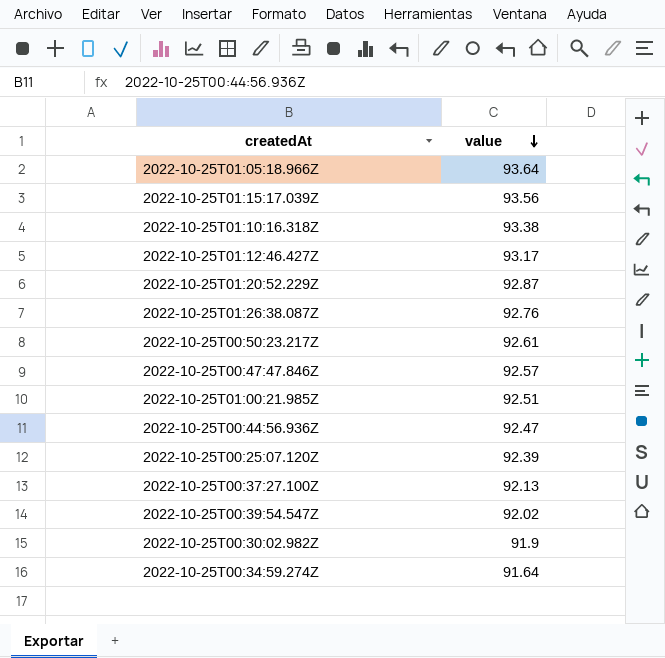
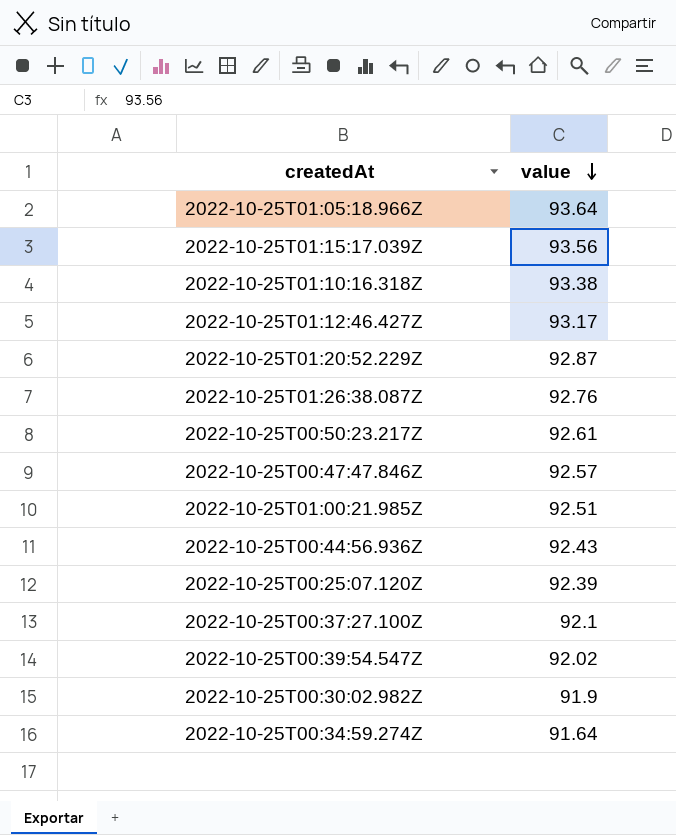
2022-10-25T00:44:56.936Z | value: 92.47 -> 92.43
2022-10-25T00:37:27.100Z | value: 92.13 -> 92.1

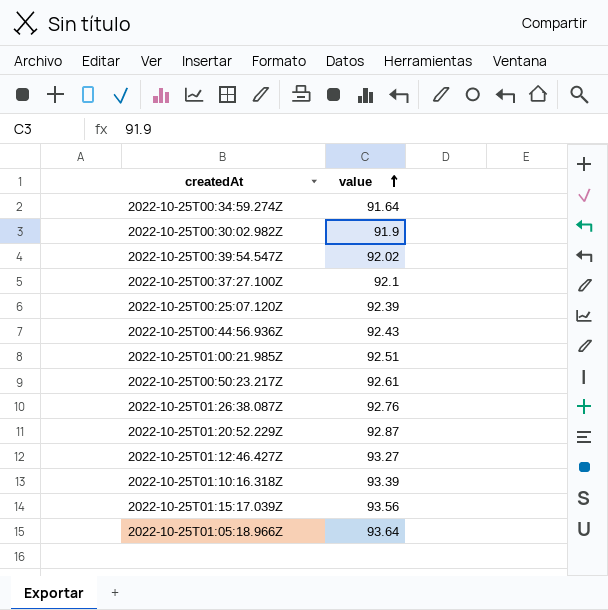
row order: value descending -> value ascending
row 2022-10-25T00:47:47.846Z: 92.57 -> none
2022-10-25T01:12:46.427Z | value: 93.17 -> 93.27
2022-10-25T01:10:16.318Z | value: 93.38 -> 93.39

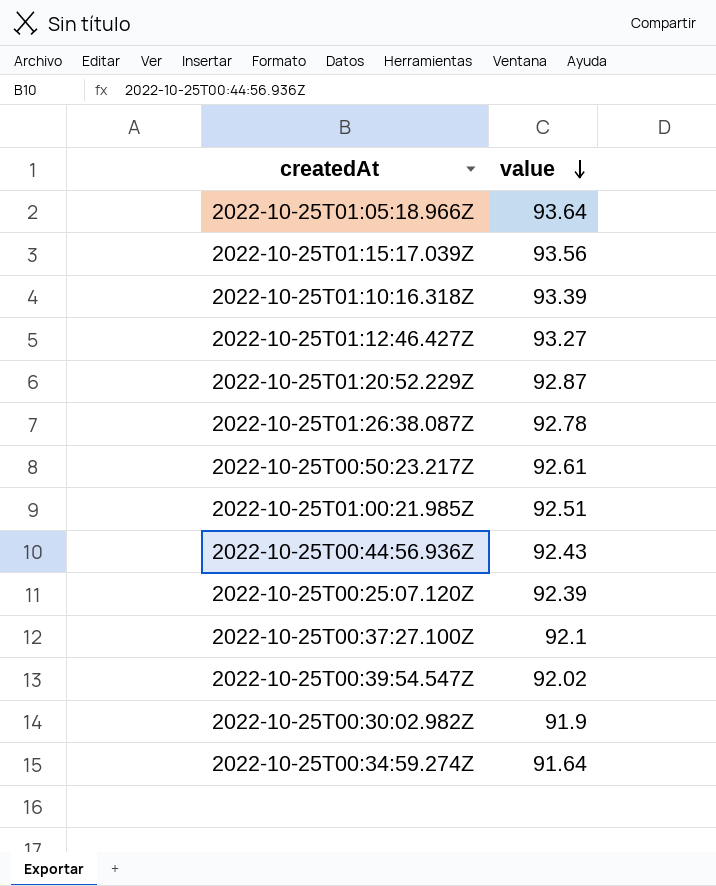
row order: value ascending -> value descending
2022-10-25T01:26:38.087Z | value: 92.76 -> 92.78

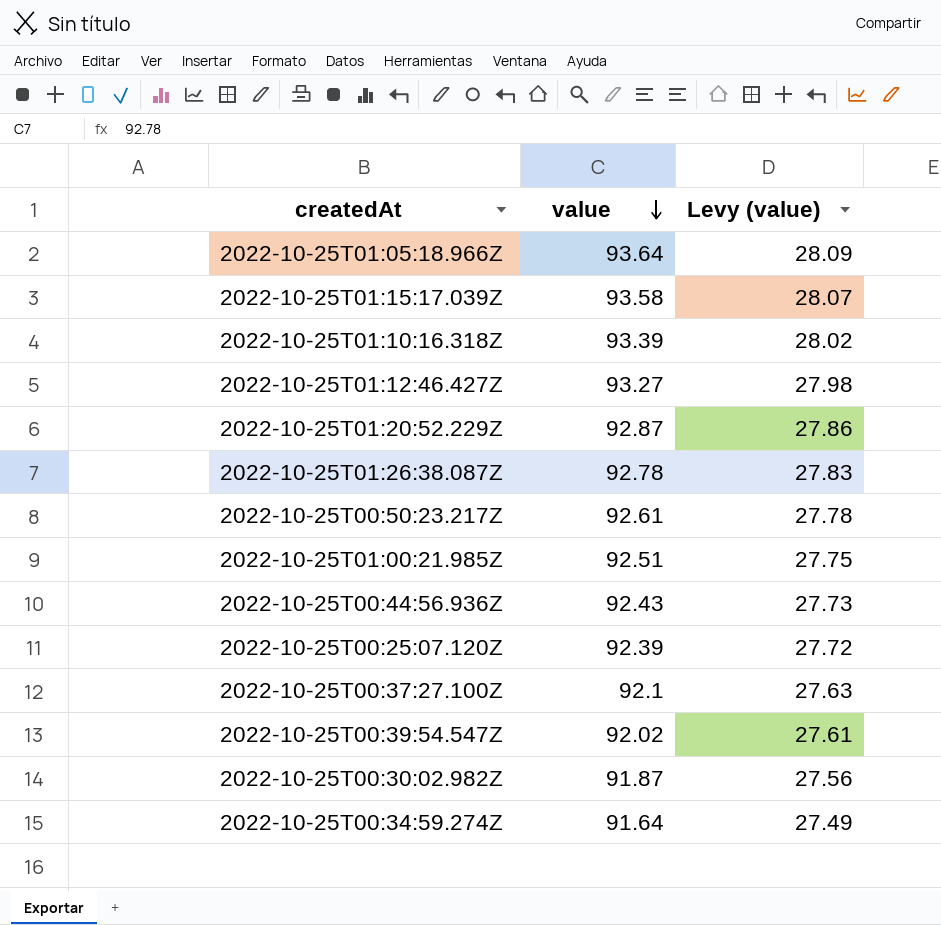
column Levy (value) | formula: none -> [value] * 0.3
2022-10-25T01:15:17.039Z | value: 93.56 -> 93.58
2022-10-25T00:30:02.982Z | value: 91.9 -> 91.87

